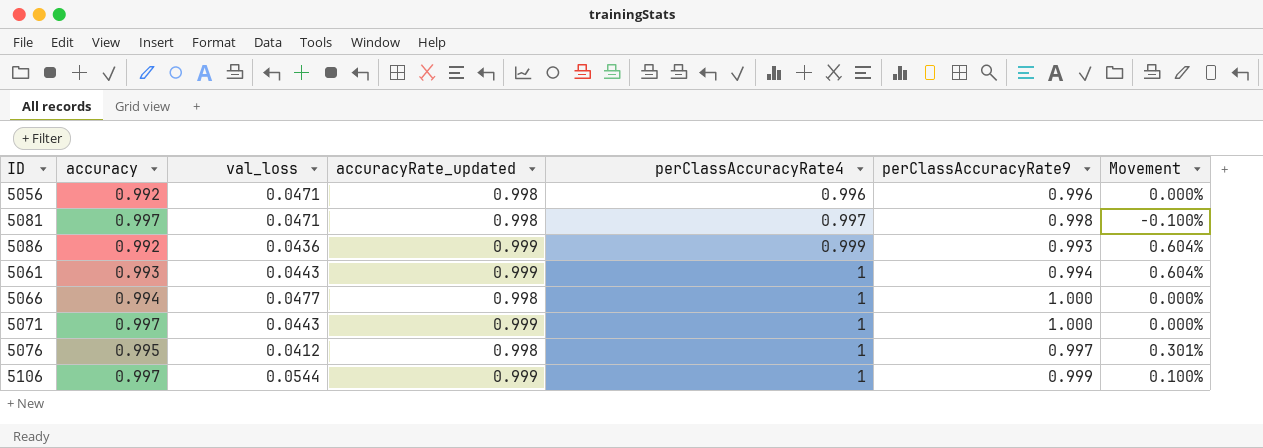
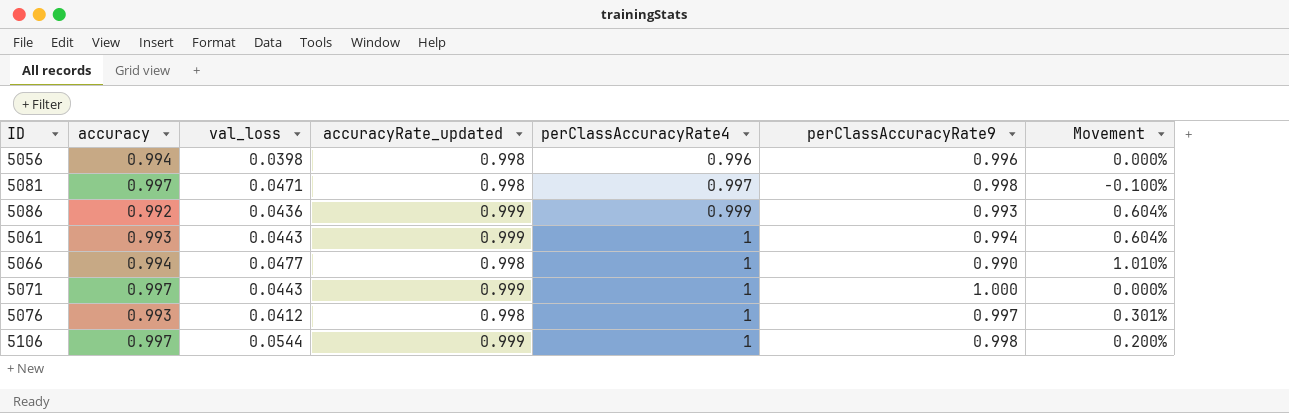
5056 | accuracy: 0.992 -> 0.994
5056 | val_loss: 0.0471 -> 0.0398
5066 | perClassAccuracyRate9: 1.000 -> 0.990
5066 | Movement: 0.000% -> 1.010%
5076 | accuracy: 0.995 -> 0.993
5106 | perClassAccuracyRate9: 0.999 -> 0.998
5106 | Movement: 0.100% -> 0.200%

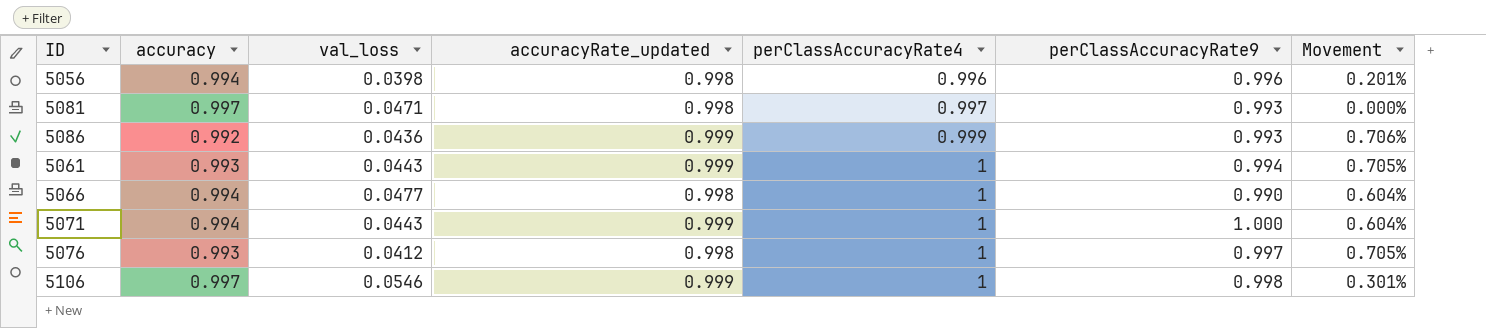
column Movement | formula: ([perClassAccuracyRate4] - [perClassAccuracyRate9]) / [perClassAccuracyRate9] -> ([perClassAccuracyRate4] - [accuracy]) / [accuracy]
5081 | perClassAccuracyRate9: 0.998 -> 0.993
5071 | accuracy: 0.997 -> 0.994
5106 | val_loss: 0.0544 -> 0.0546

